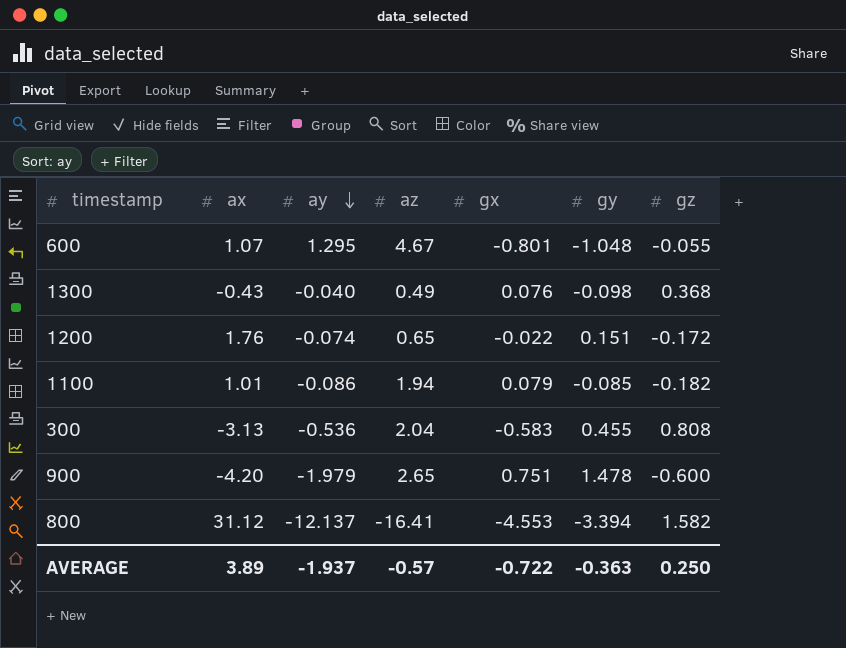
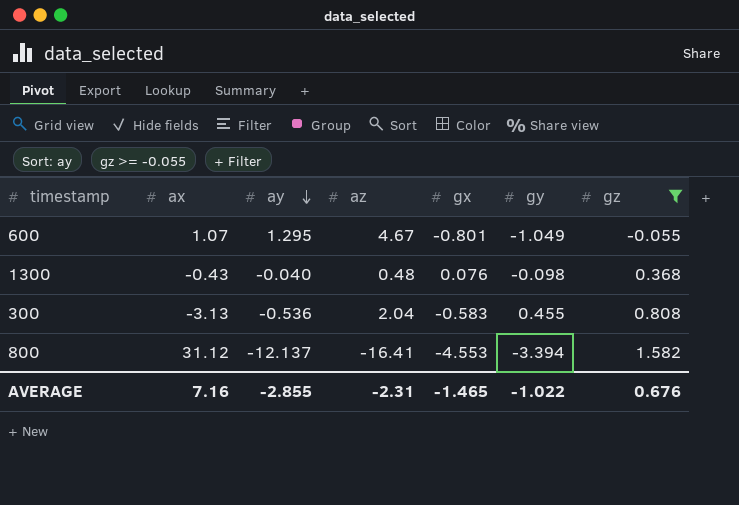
filter: none -> gz >= -0.055
600 | gy: -1.048 -> -1.049
1300 | az: 0.49 -> 0.48
AVERAGE | ax: 3.89 -> 7.16
AVERAGE | ay: -1.937 -> -2.855
AVERAGE | az: -0.57 -> -2.31
AVERAGE | gx: -0.722 -> -1.465
AVERAGE | gy: -0.363 -> -1.022
AVERAGE | gz: 0.250 -> 0.676

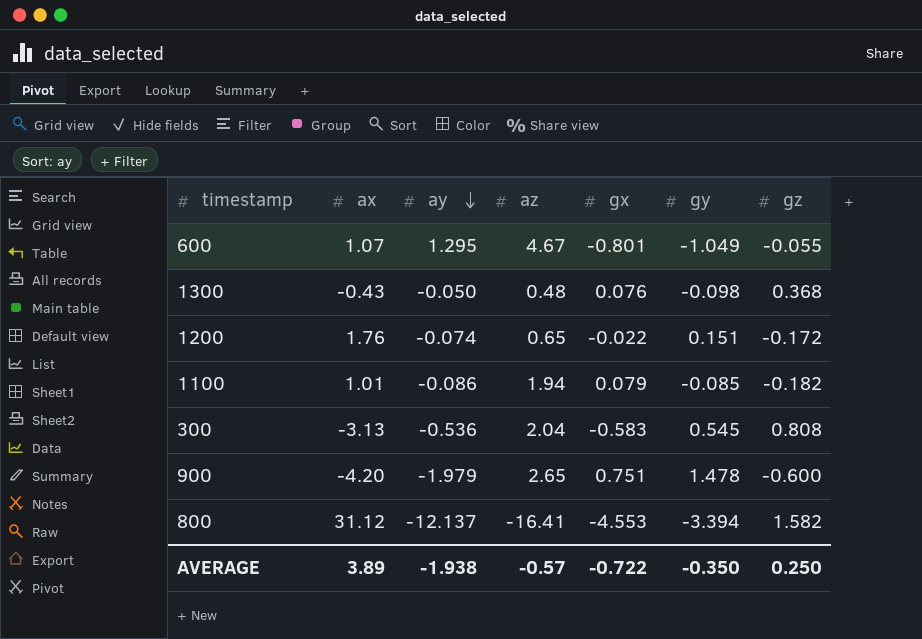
filter: gz >= -0.055 -> none
1300 | ay: -0.040 -> -0.050
300 | gy: 0.455 -> 0.545
AVERAGE | ax: 7.16 -> 3.89
AVERAGE | ay: -2.855 -> -1.938
AVERAGE | az: -2.31 -> -0.57
AVERAGE | gx: -1.465 -> -0.722
AVERAGE | gy: -1.022 -> -0.350
AVERAGE | gz: 0.676 -> 0.250

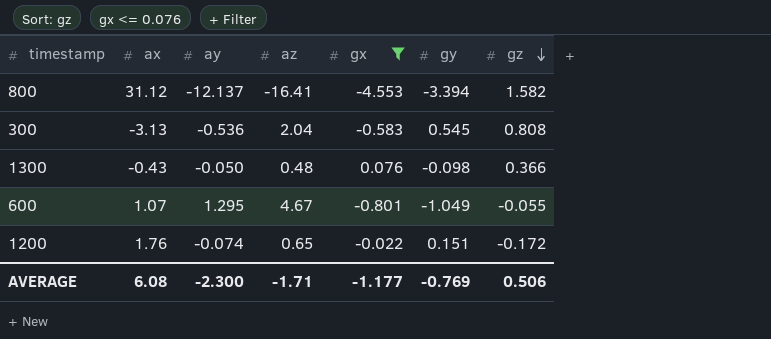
filter: none -> gx <= 0.076
row order: ay descending -> gz descending
1300 | gz: 0.368 -> 0.366
AVERAGE | ax: 3.89 -> 6.08
AVERAGE | ay: -1.938 -> -2.300
AVERAGE | az: -0.57 -> -1.71
AVERAGE | gx: -0.722 -> -1.177
AVERAGE | gy: -0.350 -> -0.769
AVERAGE | gz: 0.250 -> 0.506

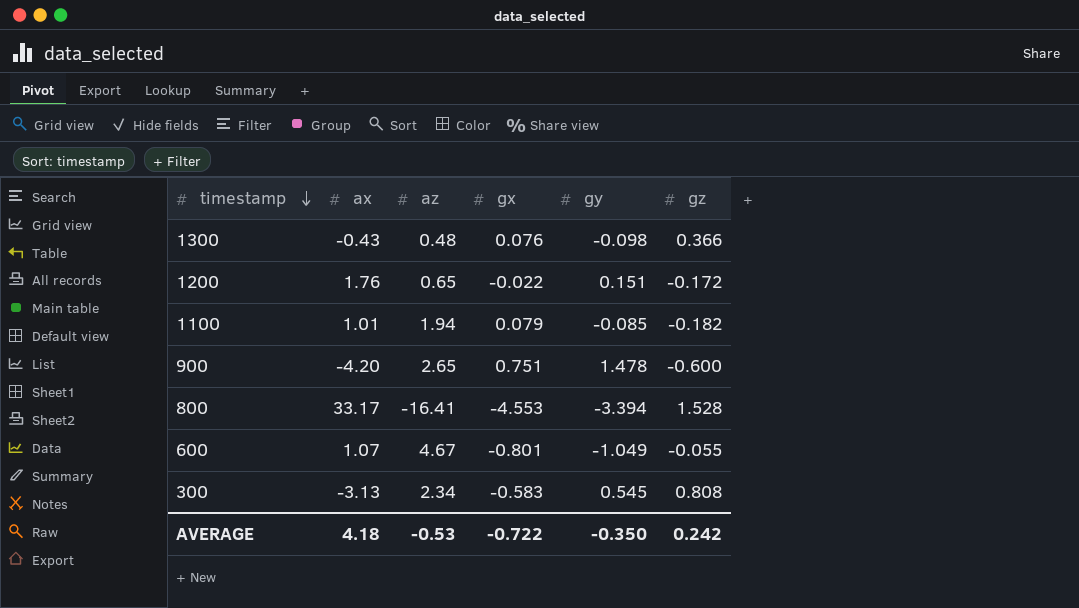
filter: gx <= 0.076 -> none
row order: gz descending -> timestamp descending
column ay | position: 3 -> none
800 | ax: 31.12 -> 33.17
800 | gz: 1.582 -> 1.528
300 | az: 2.04 -> 2.34
AVERAGE | ax: 6.08 -> 4.18
AVERAGE | az: -1.71 -> -0.53
AVERAGE | gx: -1.177 -> -0.722
AVERAGE | gy: -0.769 -> -0.350
AVERAGE | gz: 0.506 -> 0.242

